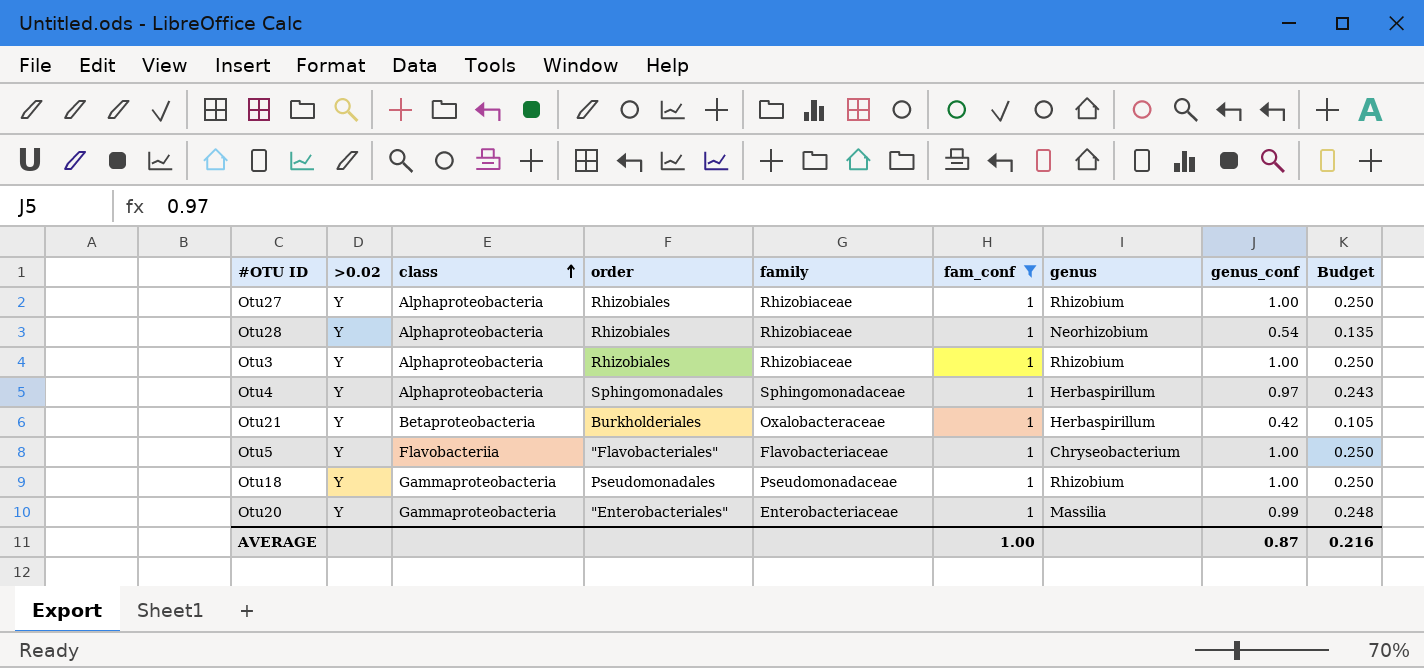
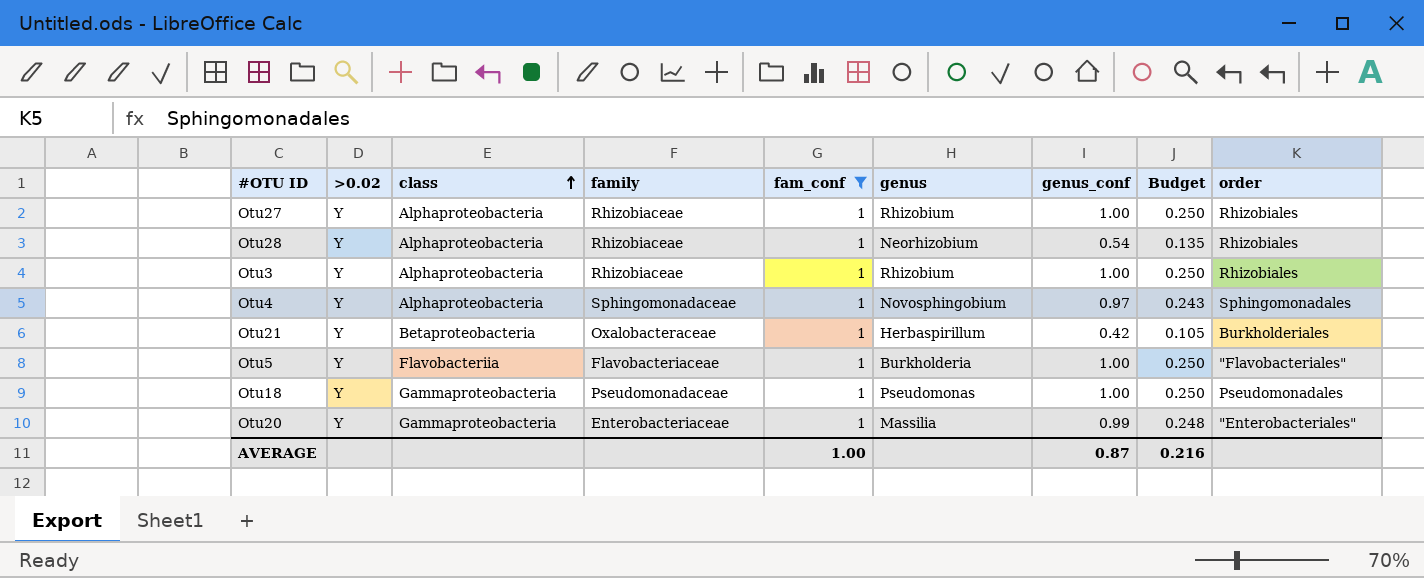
column order | position: 4 -> 9
Otu4 | genus: Herbaspirillum -> Novosphingobium
Otu5 | genus: Chryseobacterium -> Burkholderia
Otu18 | genus: Rhizobium -> Pseudomonas

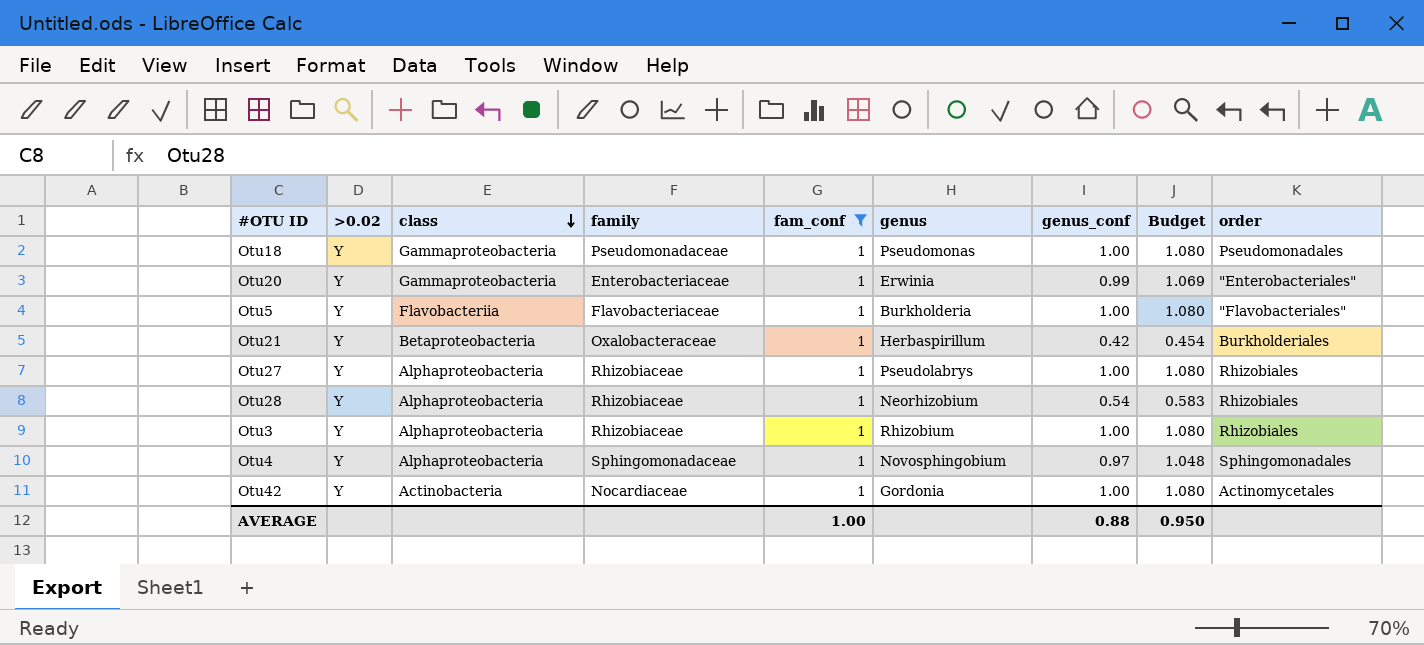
row order: class ascending -> class descending
column Budget | formula: [genus_conf] * 0.25 -> [genus_conf] * 1.08
Otu20 | genus: Massilia -> Erwinia
Otu27 | genus: Rhizobium -> Pseudolabrys
row Otu42: none -> Y | Actinobacteria | Nocardiaceae | 1 | Gordonia | 1.00 | 1.080 | Actinomycetales
AVERAGE | genus_conf: 0.87 -> 0.88
AVERAGE | Budget: 0.216 -> 0.950

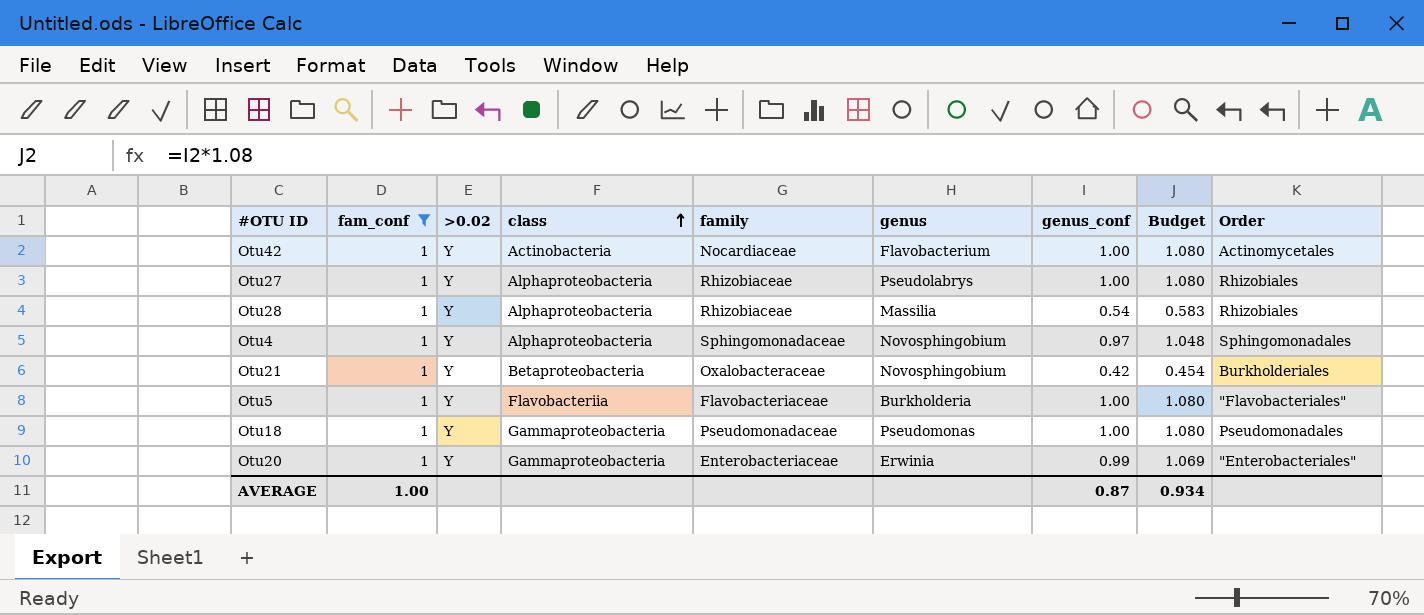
row order: class descending -> class ascending
column fam_conf | position: 5 -> 2
column name: order -> Order
row Otu3: Y | Alphaproteobacteria | Rhizobiaceae | 1 | Rhizobium | 1.00 | 1.080 | Rhizobiales -> none
Otu42 | genus: Gordonia -> Flavobacterium
Otu28 | genus: Neorhizobium -> Massilia
Otu21 | genus: Herbaspirillum -> Novosphingobium
AVERAGE | genus_conf: 0.88 -> 0.87
AVERAGE | Budget: 0.950 -> 0.934

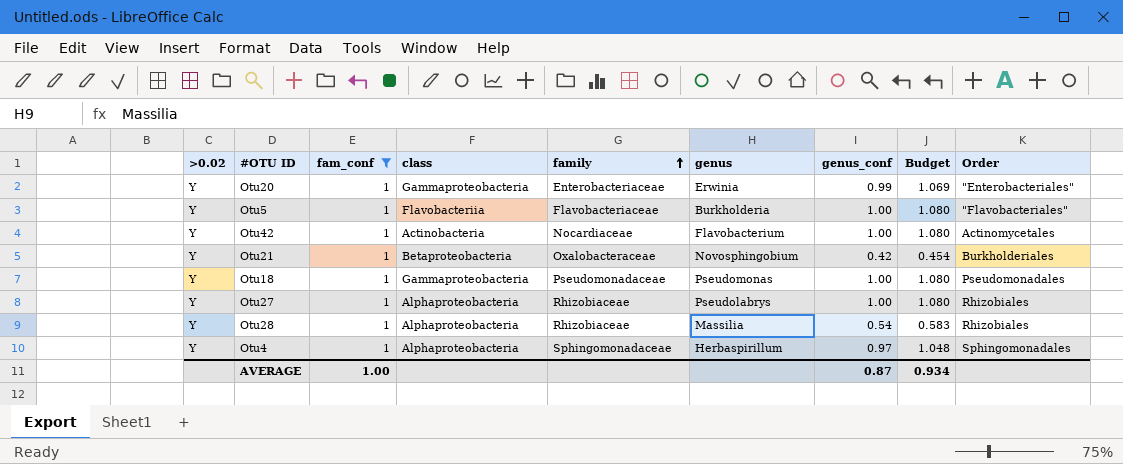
row order: class ascending -> family ascending
column >0.02 | position: 3 -> 1
Otu4 | genus: Novosphingobium -> Herbaspirillum

